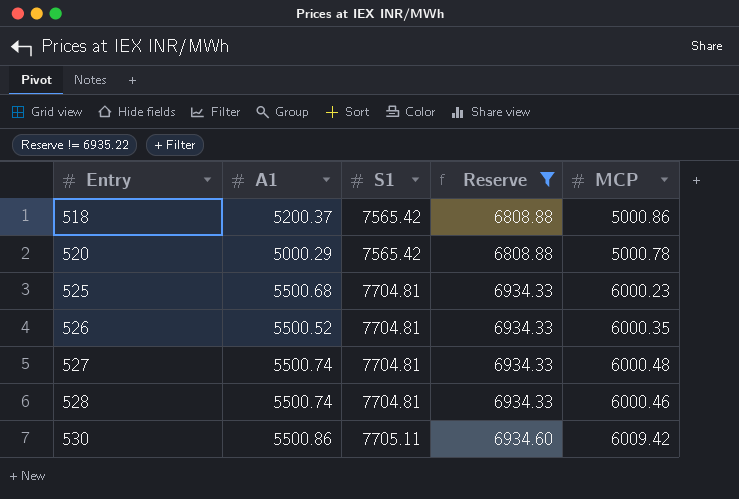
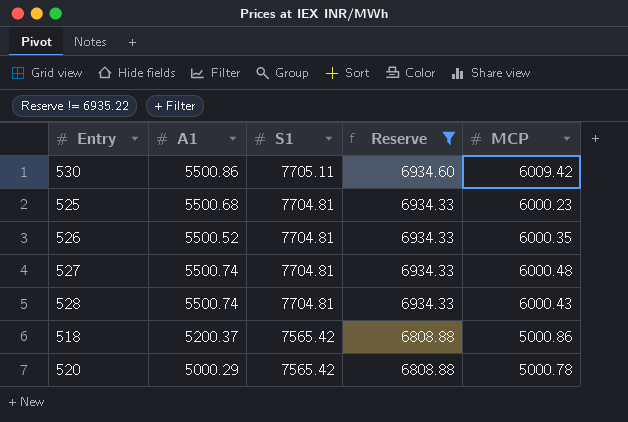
row order: Entry ascending -> S1 descending
528 | MCP: 6000.46 -> 6000.43

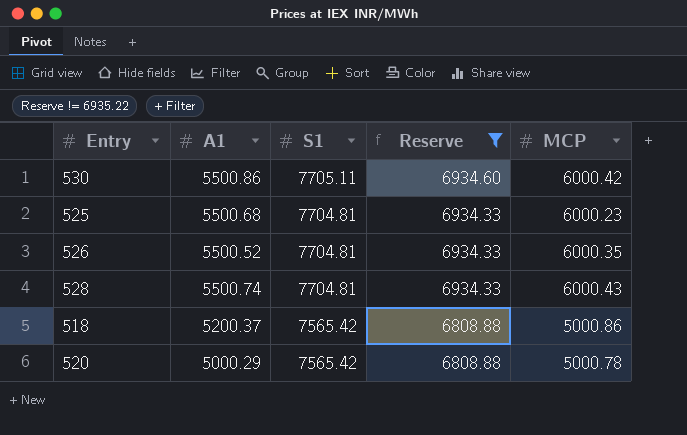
row 527: 5500.74 | 7704.81 | 6934.33 | 6000.48 -> none
530 | MCP: 6009.42 -> 6000.42

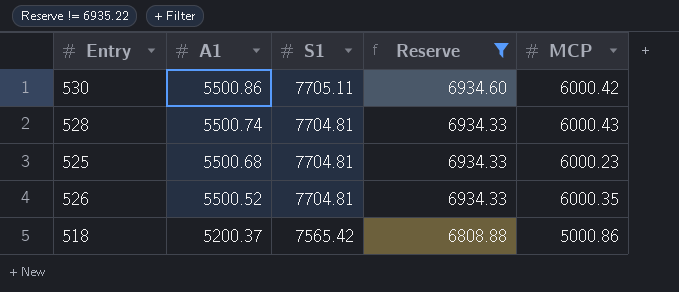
row order: S1 descending -> A1 descending
row 520: 5000.29 | 7565.42 | 6808.88 | 5000.78 -> none

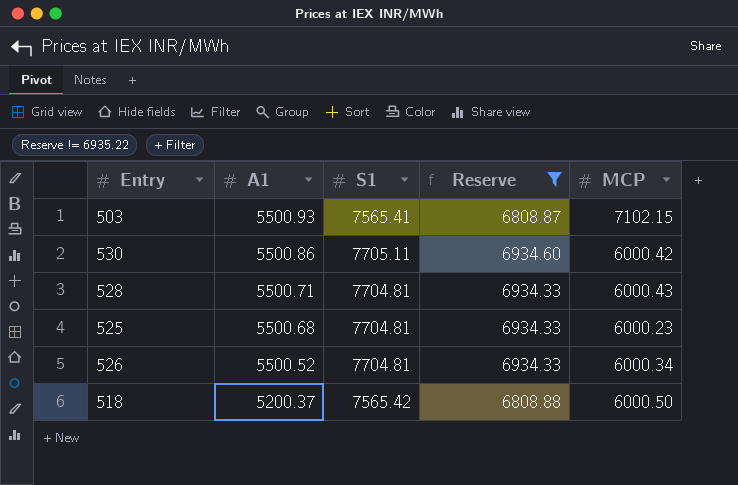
row 503: none -> 5500.93 | 7565.41 | 6808.87 | 7102.15
528 | A1: 5500.74 -> 5500.71
526 | MCP: 6000.35 -> 6000.34
518 | MCP: 5000.86 -> 6000.50

